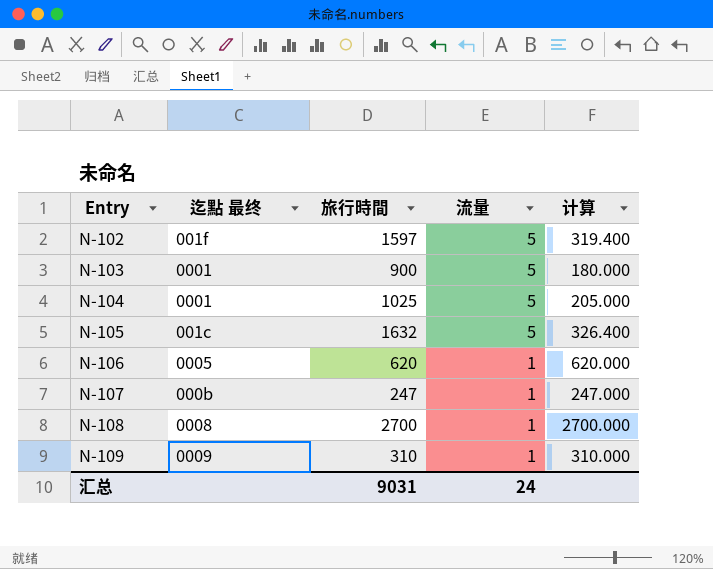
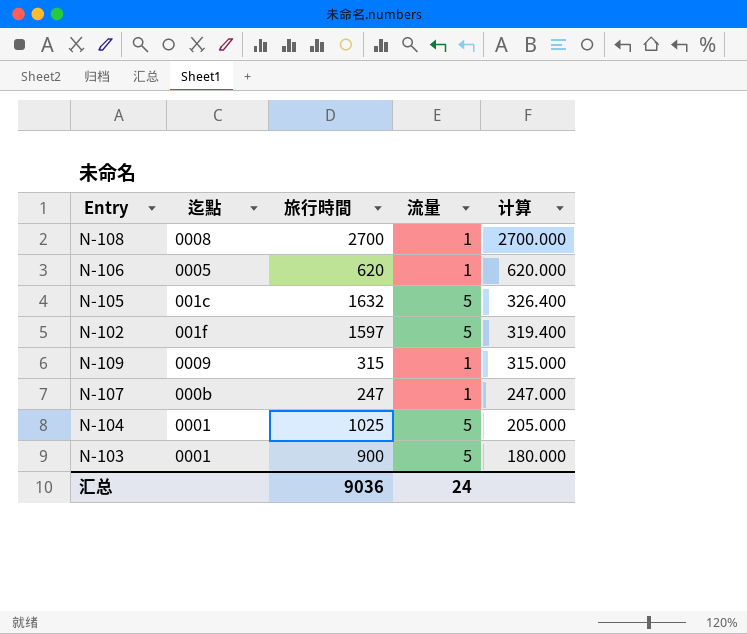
row order: Entry ascending -> 计算 descending
column name: 迄點 最终 -> 迄點
N-109 | 旅行時間: 310 -> 315
N-109 | 计算: 310.000 -> 315.000
汇总 | 旅行時間: 9031 -> 9036

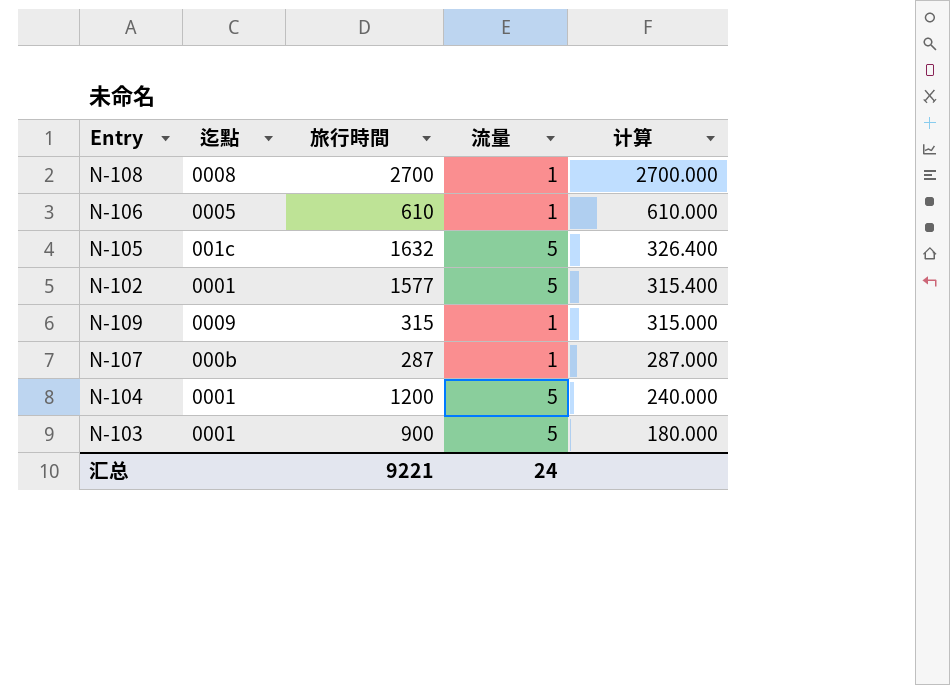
N-106 | 旅行時間: 620 -> 610
N-106 | 计算: 620.000 -> 610.000
N-102 | 迄點: 001f -> 0001
N-102 | 旅行時間: 1597 -> 1577
N-102 | 计算: 319.400 -> 315.400
N-107 | 旅行時間: 247 -> 287
N-107 | 计算: 247.000 -> 287.000
N-104 | 旅行時間: 1025 -> 1200
N-104 | 计算: 205.000 -> 240.000
汇总 | 旅行時間: 9036 -> 9221

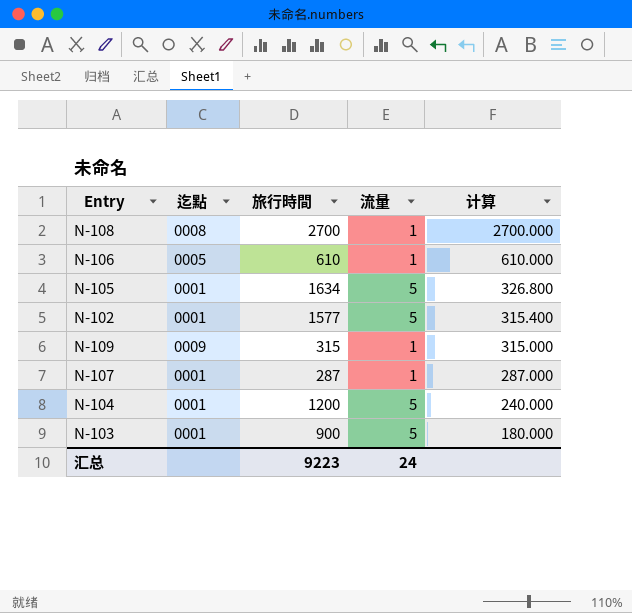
N-105 | 迄點: 001c -> 0001
N-105 | 旅行時間: 1632 -> 1634
N-105 | 计算: 326.400 -> 326.800
N-107 | 迄點: 000b -> 0001
汇总 | 旅行時間: 9221 -> 9223

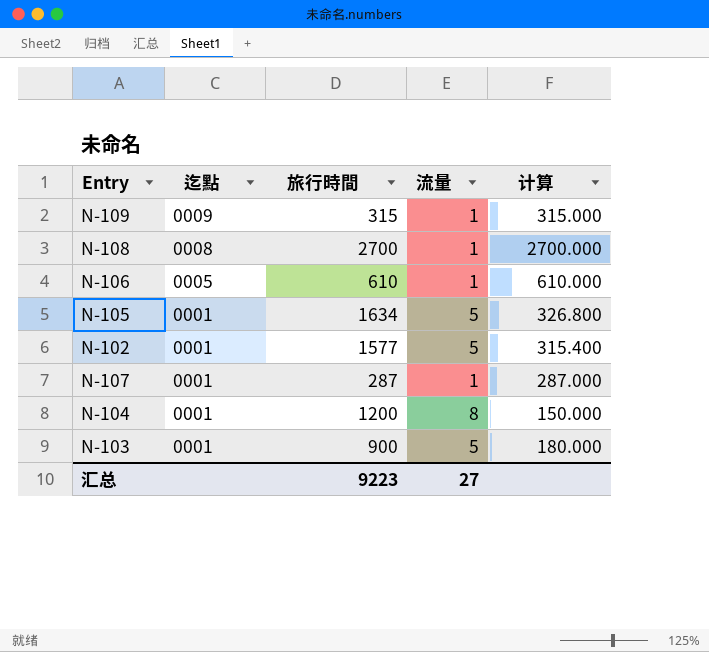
row order: 计算 descending -> 迄點 descending
N-104 | 流量: 5 -> 8
N-104 | 计算: 240.000 -> 150.000
汇总 | 流量: 24 -> 27

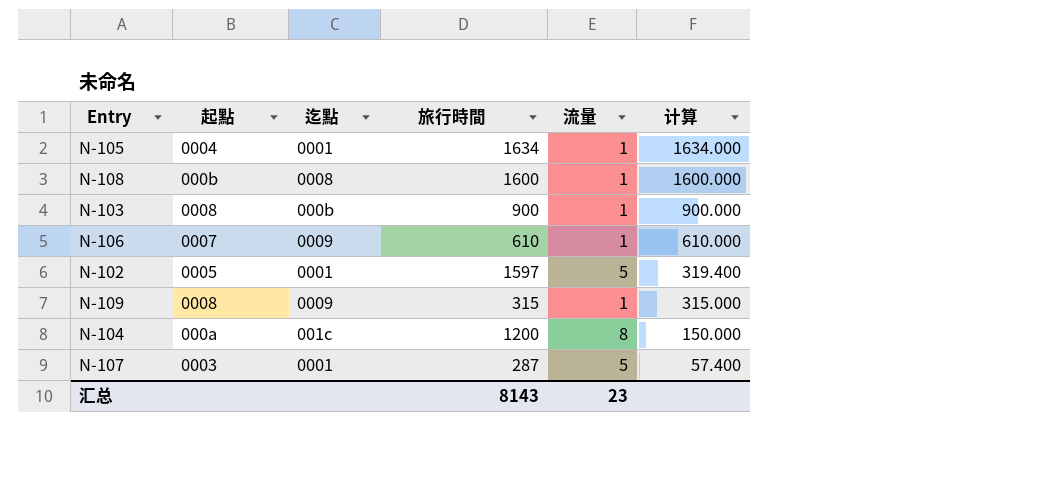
row order: 迄點 descending -> 计算 descending
column 起點 | position: none -> 2
N-105 | 流量: 5 -> 1
N-105 | 计算: 326.800 -> 1634.000
N-108 | 旅行時間: 2700 -> 1600
N-108 | 计算: 2700.000 -> 1600.000
N-103 | 迄點: 0001 -> 000b
N-103 | 流量: 5 -> 1
N-103 | 计算: 180.000 -> 900.000
N-106 | 迄點: 0005 -> 0009
N-102 | 旅行時間: 1577 -> 1597
N-102 | 计算: 315.400 -> 319.400
N-104 | 迄點: 0001 -> 001c
N-107 | 流量: 1 -> 5
N-107 | 计算: 287.000 -> 57.400
汇总 | 旅行時間: 9223 -> 8143
汇总 | 流量: 27 -> 23

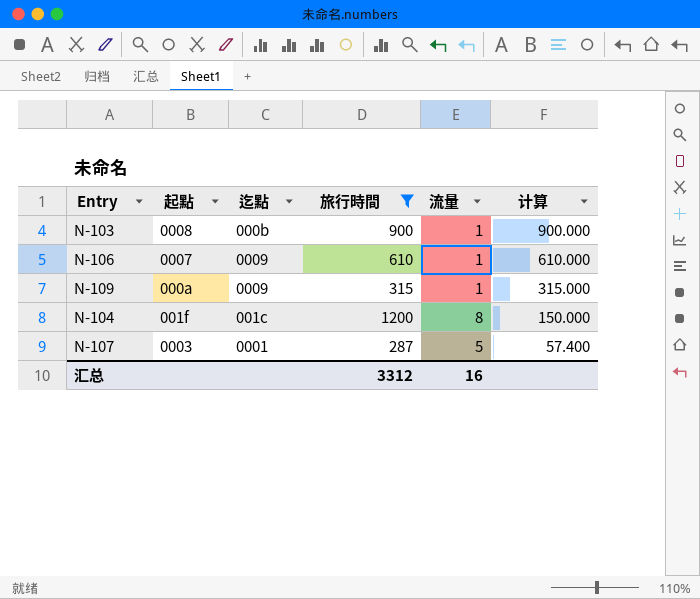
filter: none -> 旅行時間 <= 1200
N-109 | 起點: 0008 -> 000a
N-104 | 起點: 000a -> 001f
汇总 | 旅行時間: 8143 -> 3312
汇总 | 流量: 23 -> 16

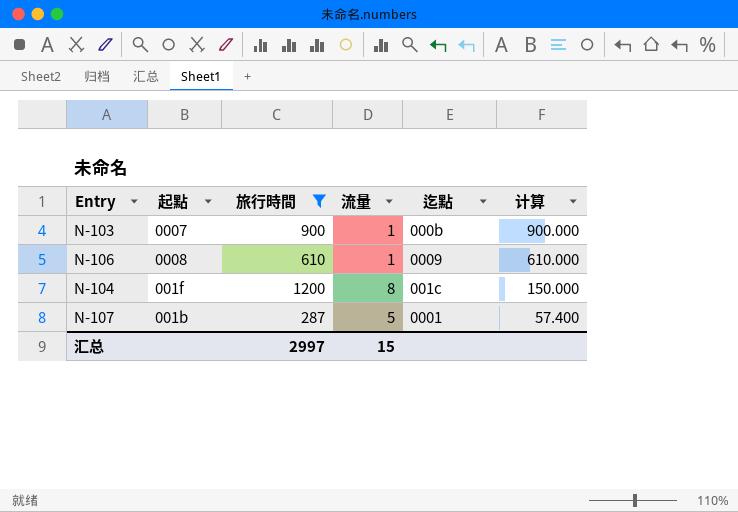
column 迄點 | position: 3 -> 5
row N-109: 000a | 0009 | 315 | 1 | 315.000 -> none
N-103 | 起點: 0008 -> 0007
N-106 | 起點: 0007 -> 0008
N-107 | 起點: 0003 -> 001b
汇总 | 旅行時間: 3312 -> 2997
汇总 | 流量: 16 -> 15

